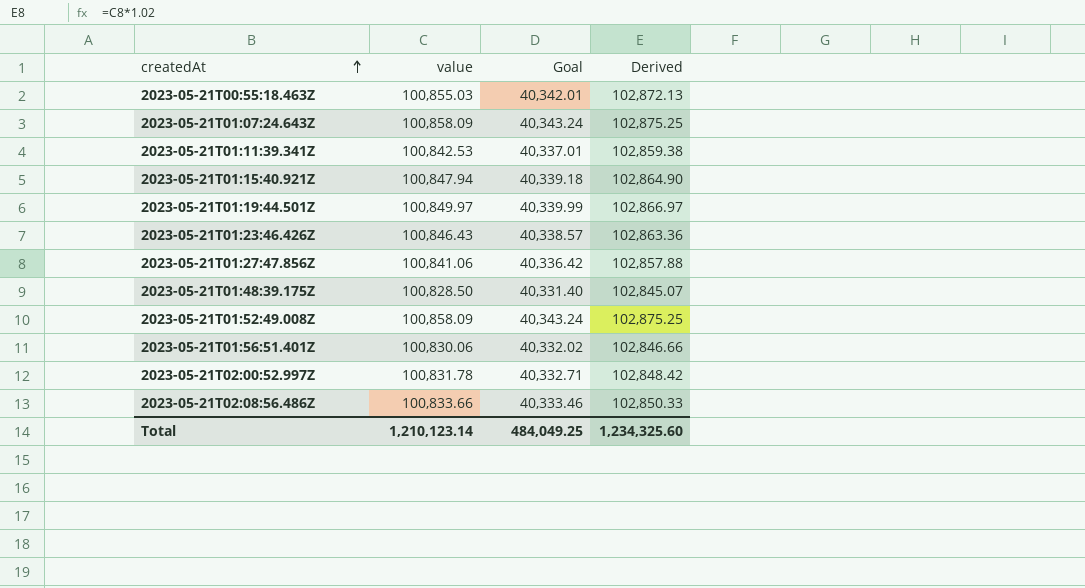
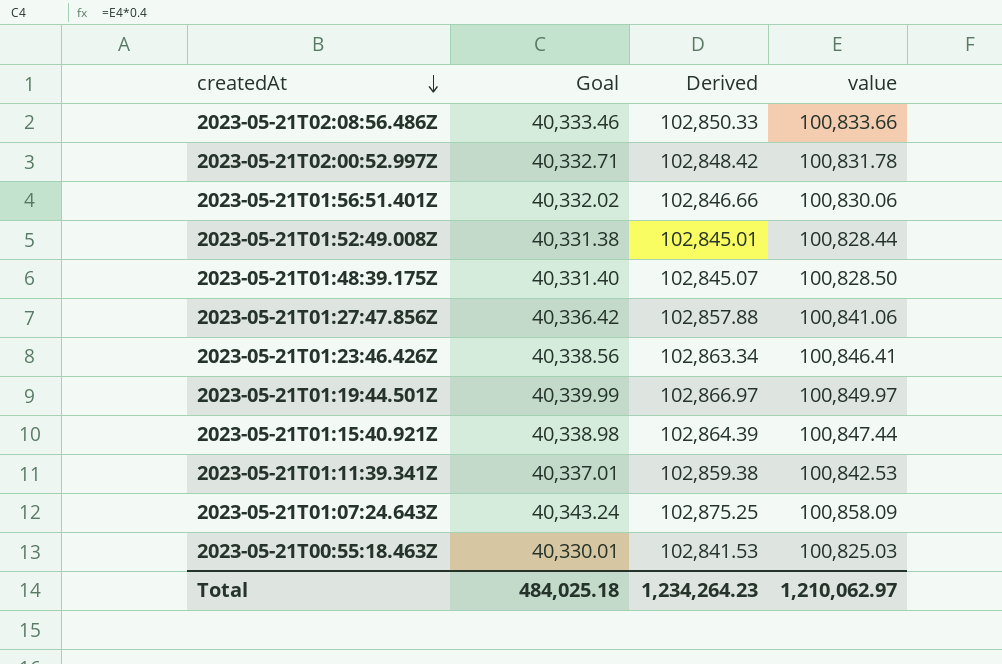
row order: createdAt ascending -> createdAt descending
column value | position: 2 -> 4
2023-05-21T01:52:49.008Z | Goal: 40,343.24 -> 40,331.38
2023-05-21T01:52:49.008Z | Derived: 102,875.25 -> 102,845.01
2023-05-21T01:52:49.008Z | value: 100,858.09 -> 100,828.44
2023-05-21T01:23:46.426Z | Goal: 40,338.57 -> 40,338.56
2023-05-21T01:23:46.426Z | Derived: 102,863.36 -> 102,863.34
2023-05-21T01:23:46.426Z | value: 100,846.43 -> 100,846.41
2023-05-21T01:15:40.921Z | Goal: 40,339.18 -> 40,338.98
2023-05-21T01:15:40.921Z | Derived: 102,864.90 -> 102,864.39
2023-05-21T01:15:40.921Z | value: 100,847.94 -> 100,847.44
2023-05-21T00:55:18.463Z | Goal: 40,342.01 -> 40,330.01
2023-05-21T00:55:18.463Z | Derived: 102,872.13 -> 102,841.53
2023-05-21T00:55:18.463Z | value: 100,855.03 -> 100,825.03
Total | Goal: 484,049.25 -> 484,025.18
Total | Derived: 1,234,325.60 -> 1,234,264.23
Total | value: 1,210,123.14 -> 1,210,062.97

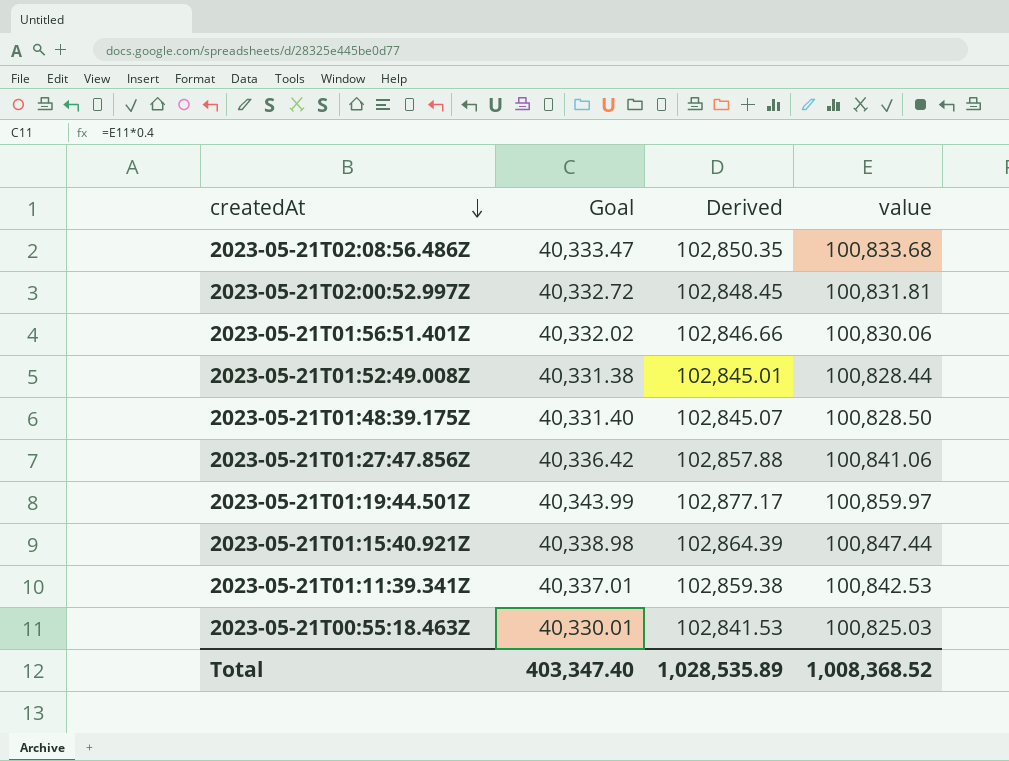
row 2023-05-21T01:23:46.426Z: 40,338.56 | 102,863.34 | 100,846.41 -> none
row 2023-05-21T01:07:24.643Z: 40,343.24 | 102,875.25 | 100,858.09 -> none
2023-05-21T02:08:56.486Z | Goal: 40,333.46 -> 40,333.47
2023-05-21T02:08:56.486Z | Derived: 102,850.33 -> 102,850.35
2023-05-21T02:08:56.486Z | value: 100,833.66 -> 100,833.68
2023-05-21T02:00:52.997Z | Goal: 40,332.71 -> 40,332.72
2023-05-21T02:00:52.997Z | Derived: 102,848.42 -> 102,848.45
2023-05-21T02:00:52.997Z | value: 100,831.78 -> 100,831.81
2023-05-21T01:19:44.501Z | Goal: 40,339.99 -> 40,343.99
2023-05-21T01:19:44.501Z | Derived: 102,866.97 -> 102,877.17
2023-05-21T01:19:44.501Z | value: 100,849.97 -> 100,859.97
Total | Goal: 484,025.18 -> 403,347.40
Total | Derived: 1,234,264.23 -> 1,028,535.89
Total | value: 1,210,062.97 -> 1,008,368.52

